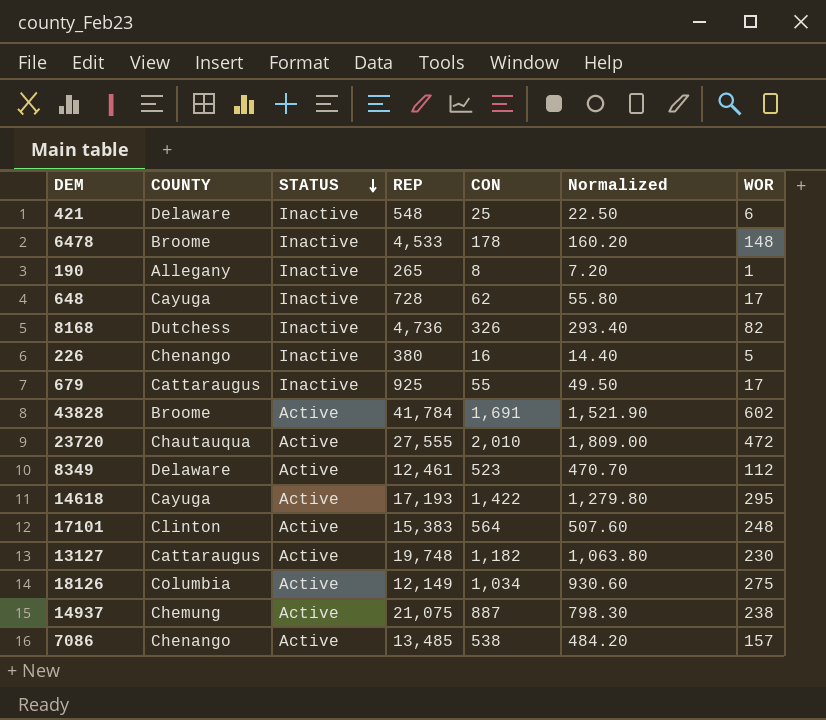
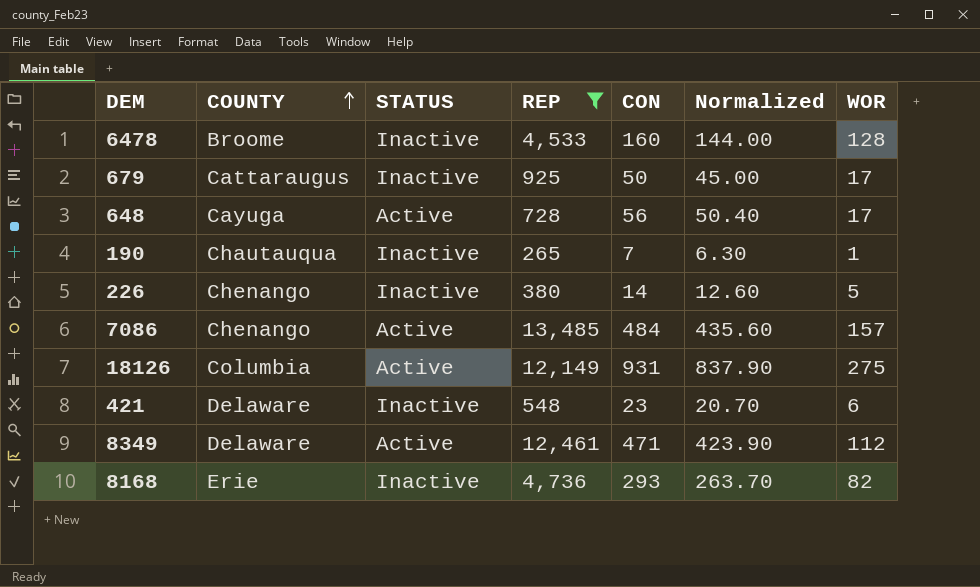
filter: none -> REP <= 13,485
row order: STATUS descending -> COUNTY ascending
6478 | CON: 178 -> 160
6478 | Normalized: 160.20 -> 144.00
6478 | WOR: 148 -> 128
679 | CON: 55 -> 50
679 | Normalized: 49.50 -> 45.00
648 | STATUS: Inactive -> Active
648 | CON: 62 -> 56
648 | Normalized: 55.80 -> 50.40
190 | COUNTY: Allegany -> Chautauqua
190 | CON: 8 -> 7
190 | Normalized: 7.20 -> 6.30
226 | CON: 16 -> 14
226 | Normalized: 14.40 -> 12.60
7086 | CON: 538 -> 484
7086 | Normalized: 484.20 -> 435.60
18126 | CON: 1,034 -> 931
18126 | Normalized: 930.60 -> 837.90
421 | CON: 25 -> 23
421 | Normalized: 22.50 -> 20.70
8349 | CON: 523 -> 471
8349 | Normalized: 470.70 -> 423.90
8168 | COUNTY: Dutchess -> Erie
8168 | CON: 326 -> 293
8168 | Normalized: 293.40 -> 263.70

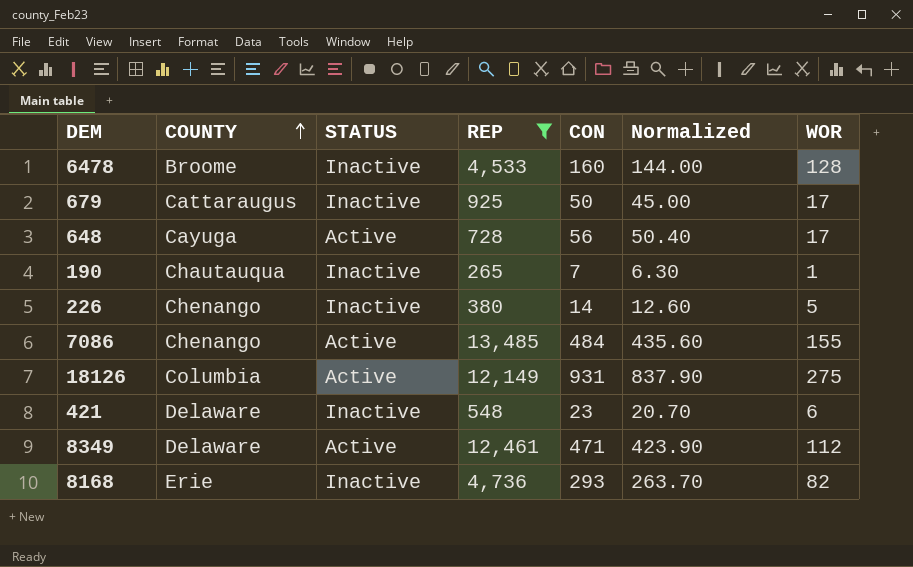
7086 | WOR: 157 -> 155

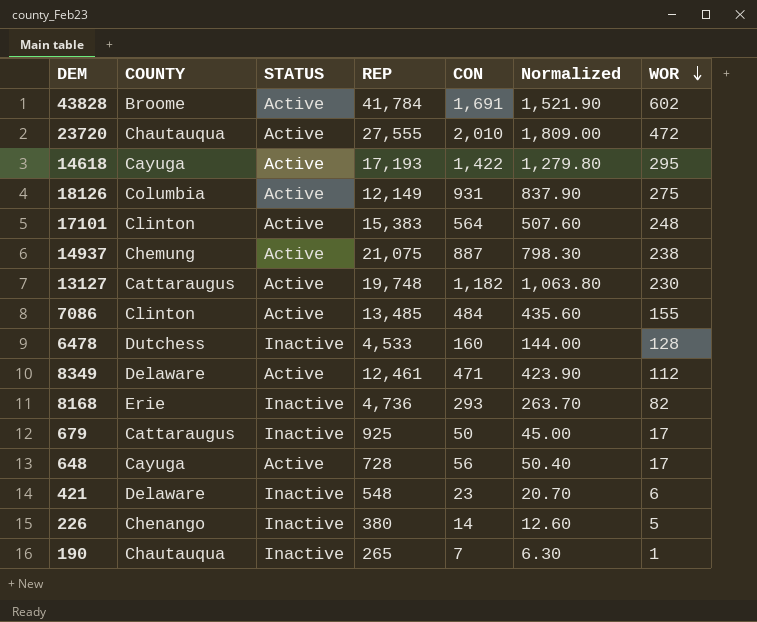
filter: REP <= 13,485 -> none
row order: COUNTY ascending -> WOR descending
7086 | COUNTY: Chenango -> Clinton
6478 | COUNTY: Broome -> Dutchess

